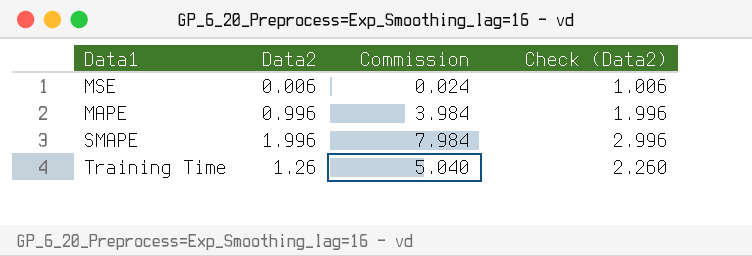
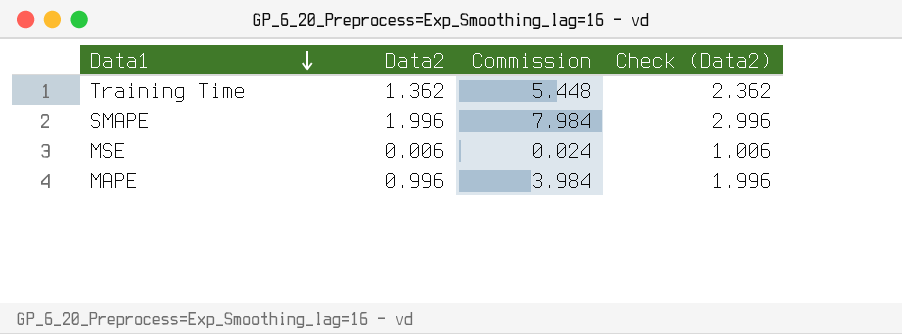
row order: none -> Data1 descending
Training Time | Data2: 1.26 -> 1.362
Training Time | Commission: 5.040 -> 5.448
Training Time | Check (Data2): 2.260 -> 2.362

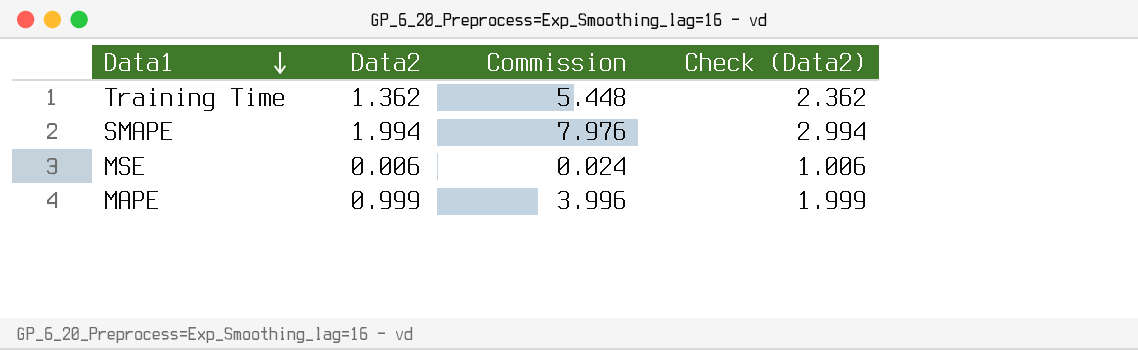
SMAPE | Data2: 1.996 -> 1.994
SMAPE | Commission: 7.984 -> 7.976
SMAPE | Check (Data2): 2.996 -> 2.994
MAPE | Data2: 0.996 -> 0.999
MAPE | Commission: 3.984 -> 3.996
MAPE | Check (Data2): 1.996 -> 1.999

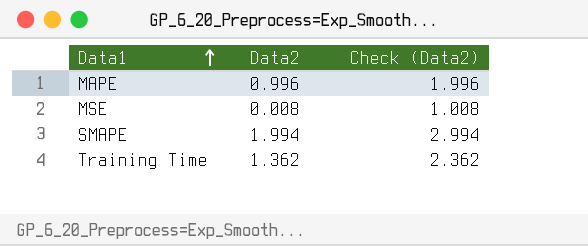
row order: Data1 descending -> Data1 ascending
column Commission | formula: [Data2] * 4 -> none
MAPE | Data2: 0.999 -> 0.996
MAPE | Check (Data2): 1.999 -> 1.996
MSE | Data2: 0.006 -> 0.008
MSE | Check (Data2): 1.006 -> 1.008

